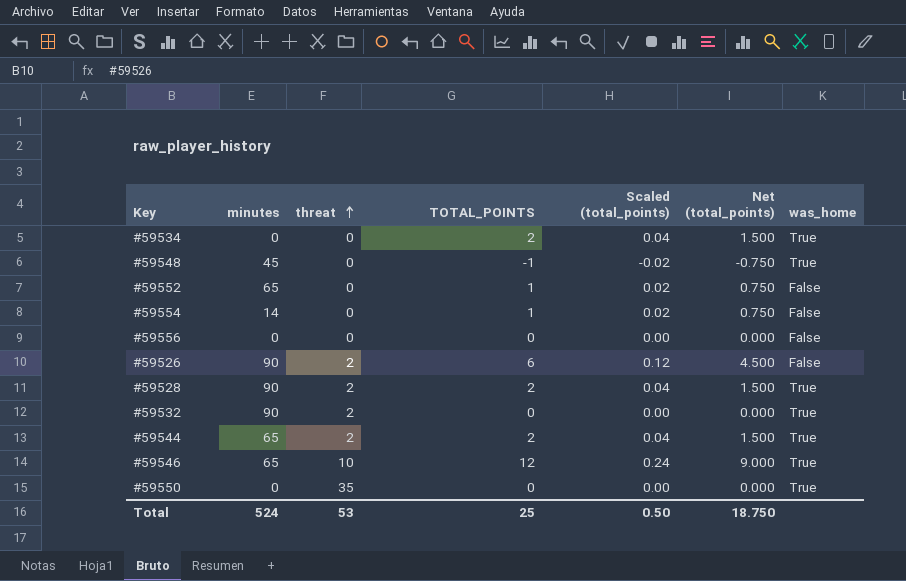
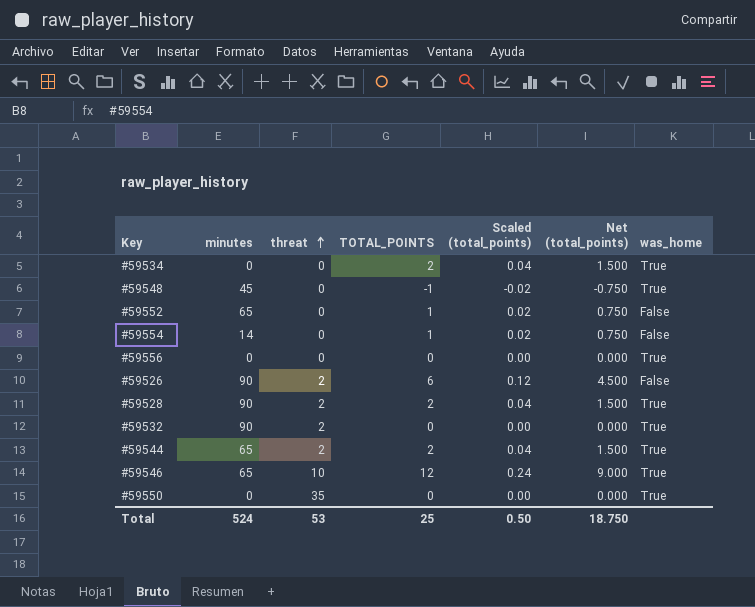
#59556 | was_home: False -> True

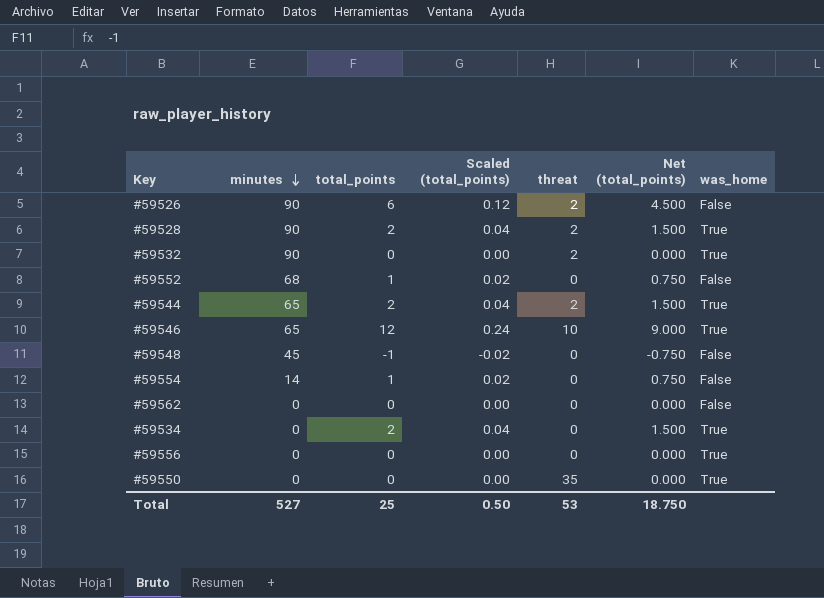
row order: threat ascending -> minutes descending
column name: TOTAL_POINTS -> total_points
column threat | position: 3 -> 5
#59552 | minutes: 65 -> 68
#59548 | was_home: True -> False
row #59562: none -> 0 | 0 | 0.00 | 0 | 0.000 | False
Total | minutes: 524 -> 527

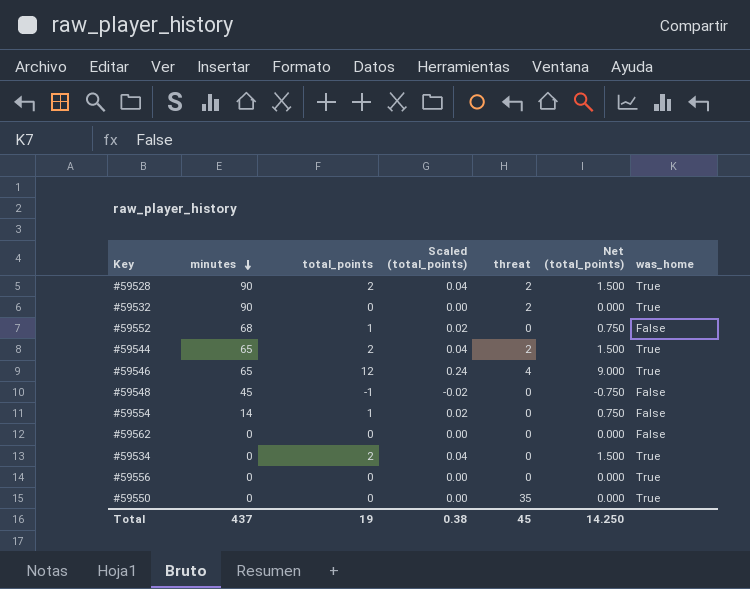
row #59526: 90 | 6 | 0.12 | 2 | 4.500 | False -> none
#59546 | threat: 10 -> 4
Total | minutes: 527 -> 437
Total | total_points: 25 -> 19
Total | Scaled (total_points): 0.50 -> 0.38
Total | threat: 53 -> 45
Total | Net (total_points): 18.750 -> 14.250

